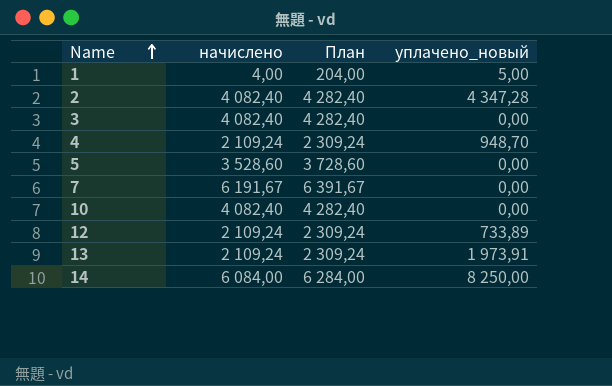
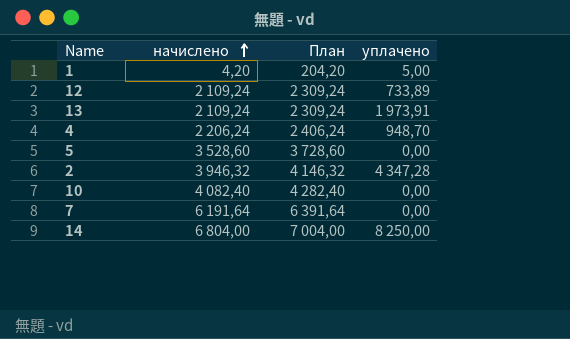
row order: Name ascending -> начислено ascending
column name: уплачено_новый -> уплачено
row 3: 4 082,40 | 4 282,40 | 0,00 -> none
1 | начислено: 4,00 -> 4,20
1 | План: 204,00 -> 204,20
4 | начислено: 2 109,24 -> 2 206,24
4 | План: 2 309,24 -> 2 406,24
2 | начислено: 4 082,40 -> 3 946,32
2 | План: 4 282,40 -> 4 146,32
7 | начислено: 6 191,67 -> 6 191,64
7 | План: 6 391,67 -> 6 391,64
14 | начислено: 6 084,00 -> 6 804,00
14 | План: 6 284,00 -> 7 004,00

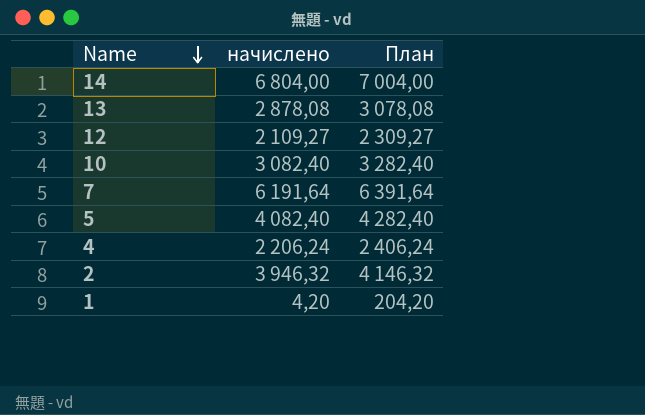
row order: начислено ascending -> Name descending
column уплачено | position: 4 -> none
13 | начислено: 2 109,24 -> 2 878,08
13 | План: 2 309,24 -> 3 078,08
12 | начислено: 2 109,24 -> 2 109,27
12 | План: 2 309,24 -> 2 309,27
10 | начислено: 4 082,40 -> 3 082,40
10 | План: 4 282,40 -> 3 282,40
5 | начислено: 3 528,60 -> 4 082,40
5 | План: 3 728,60 -> 4 282,40

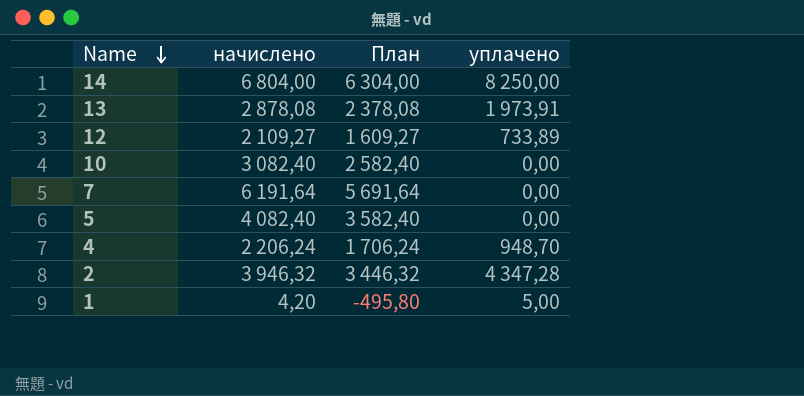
column План | formula: [начислено] + 200 -> [начислено] - 500
column уплачено | position: none -> 4

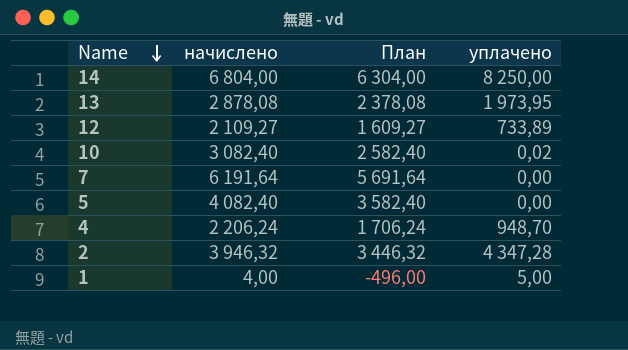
13 | уплачено: 1 973,91 -> 1 973,95
10 | уплачено: 0,00 -> 0,02
1 | начислено: 4,20 -> 4,00
1 | План: -495,80 -> -496,00

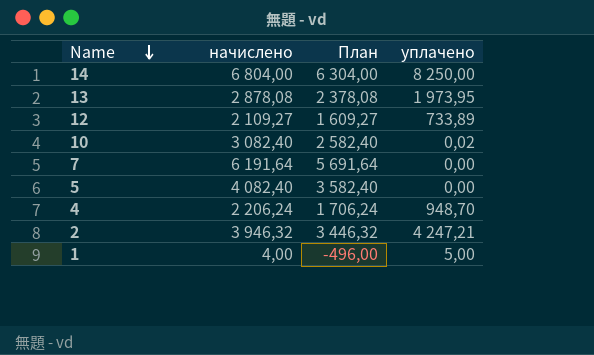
2 | уплачено: 4 347,28 -> 4 247,21

